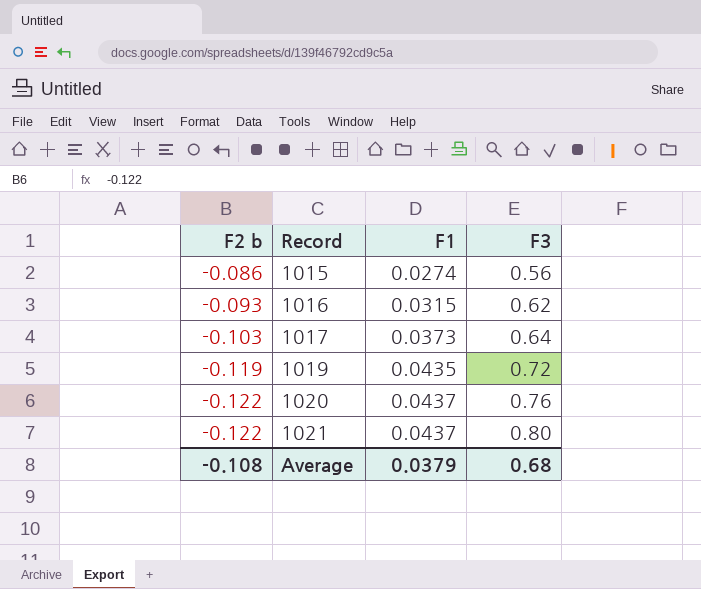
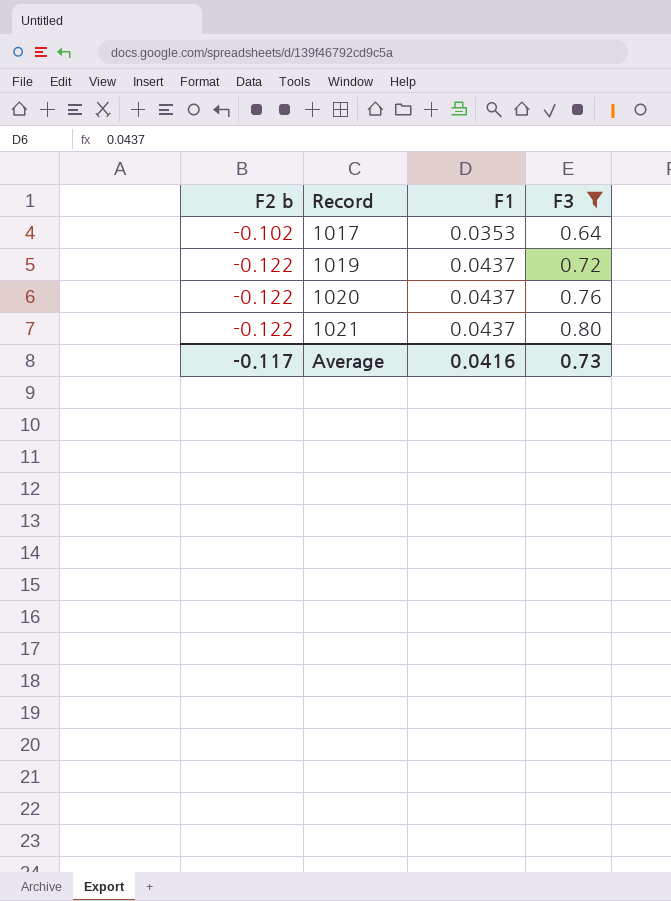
filter: none -> F3 >= 0.64
1017 | F2 b: -0.103 -> -0.102
1017 | F1: 0.0373 -> 0.0353
1019 | F2 b: -0.119 -> -0.122
1019 | F1: 0.0435 -> 0.0437
Average | F2 b: -0.108 -> -0.117
Average | F1: 0.0379 -> 0.0416
Average | F3: 0.68 -> 0.73

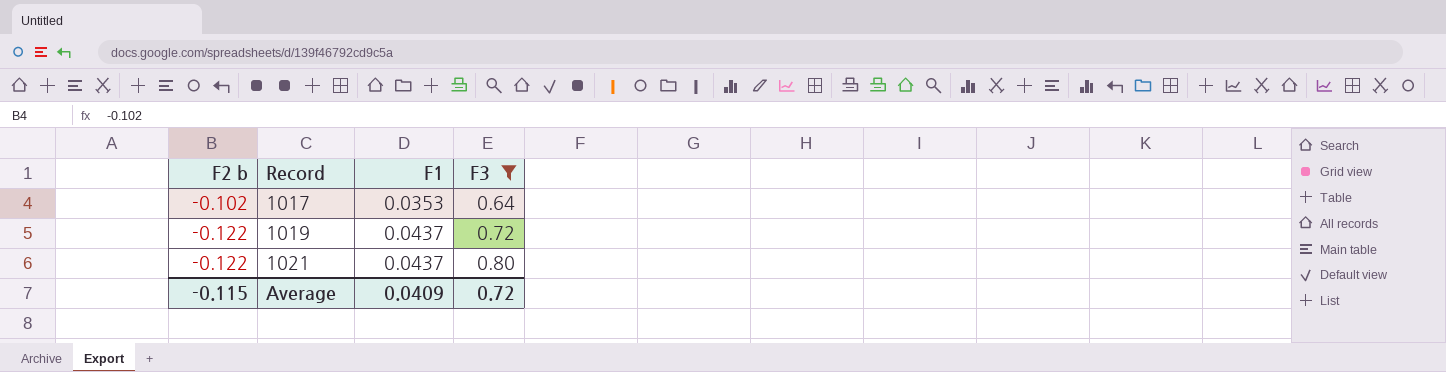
row 1020: -0.122 | 0.0437 | 0.76 -> none
Average | F2 b: -0.117 -> -0.115
Average | F1: 0.0416 -> 0.0409
Average | F3: 0.73 -> 0.72

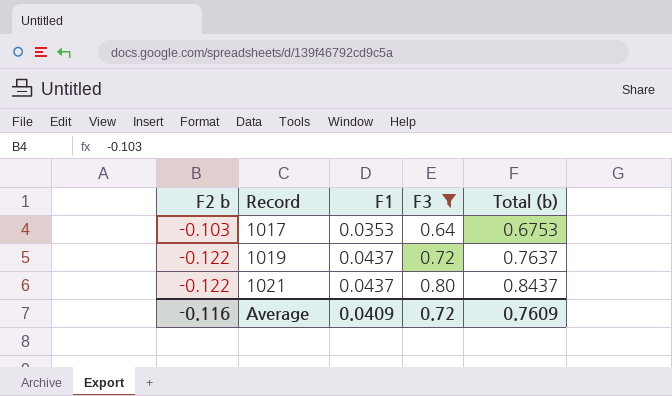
column Total (b) | formula: none -> [F1] + [F3]
1017 | F2 b: -0.102 -> -0.103
Average | F2 b: -0.115 -> -0.116

